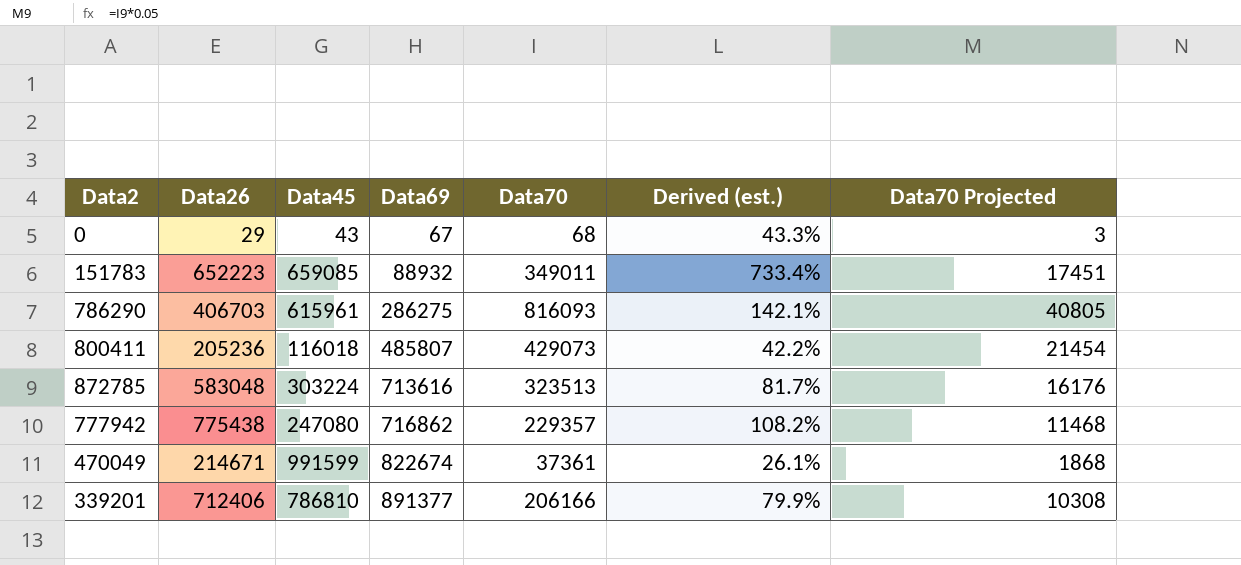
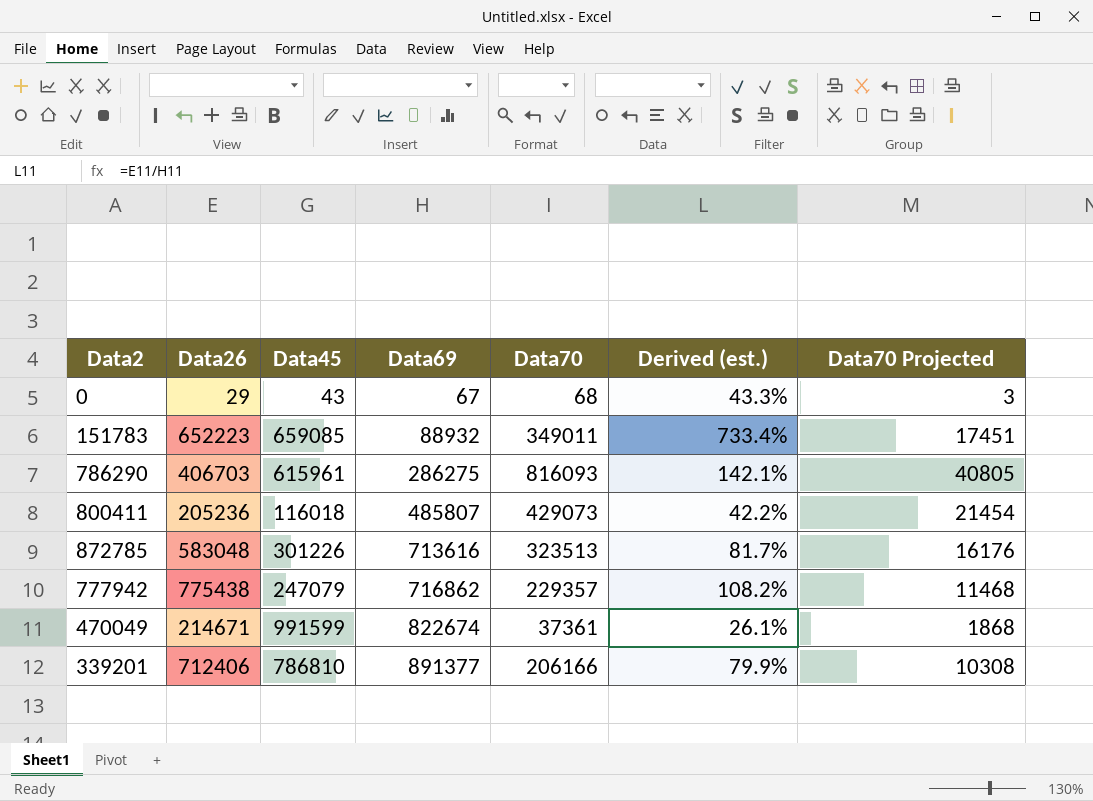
872785 | Data45: 303224 -> 301226
777942 | Data45: 247080 -> 247079

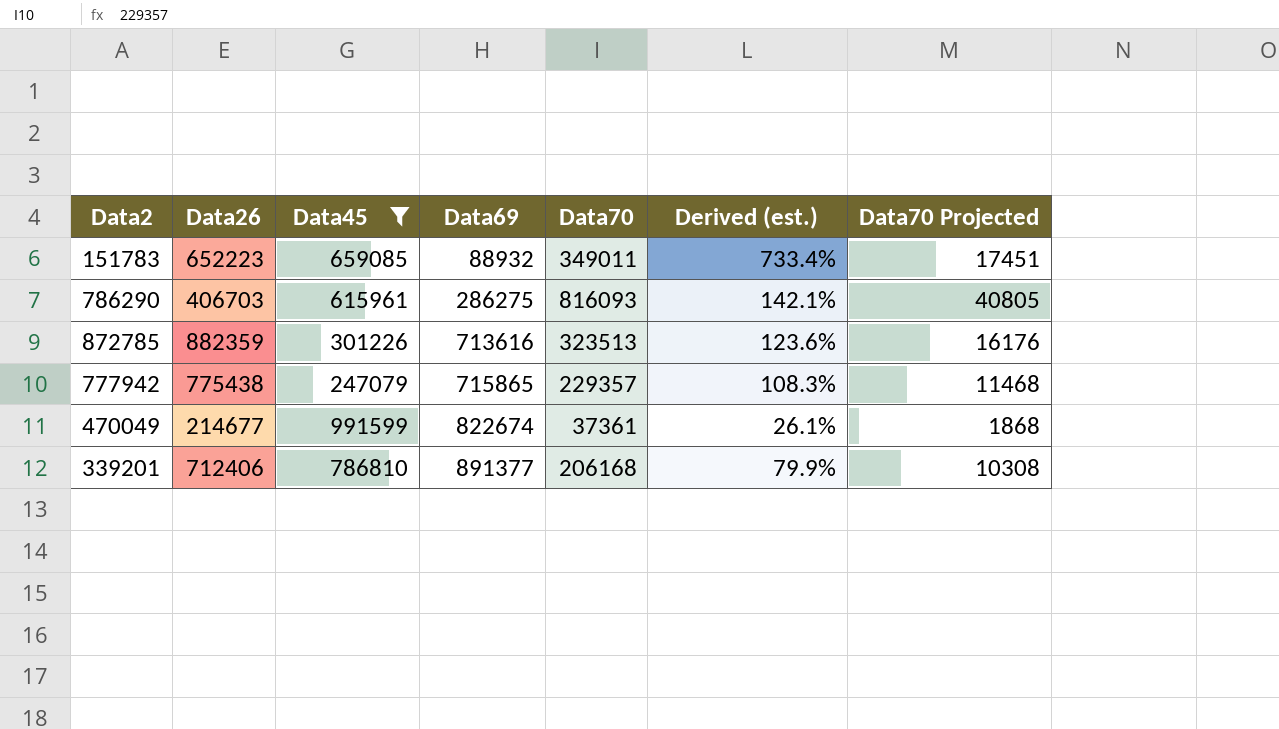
filter: none -> Data45 >= 247079
872785 | Data26: 583048 -> 882359
872785 | Derived (est.): 81.7% -> 123.6%
777942 | Data69: 716862 -> 715865
777942 | Derived (est.): 108.2% -> 108.3%
470049 | Data26: 214671 -> 214677
339201 | Data70: 206166 -> 206168

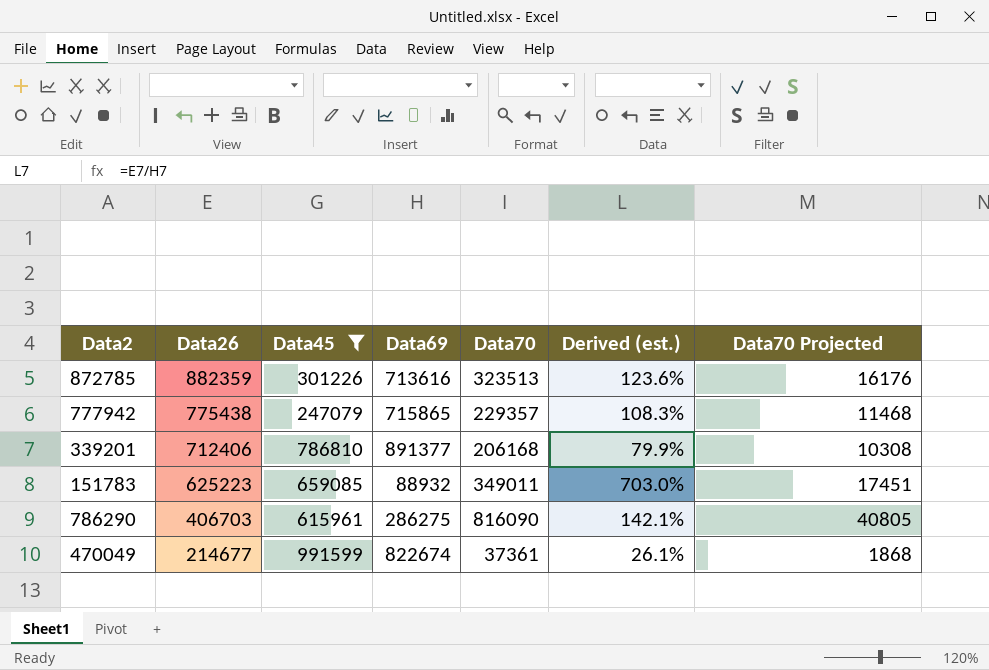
row order: Data69 ascending -> Data26 descending
151783 | Data26: 652223 -> 625223
151783 | Derived (est.): 733.4% -> 703.0%
786290 | Data70: 816093 -> 816090

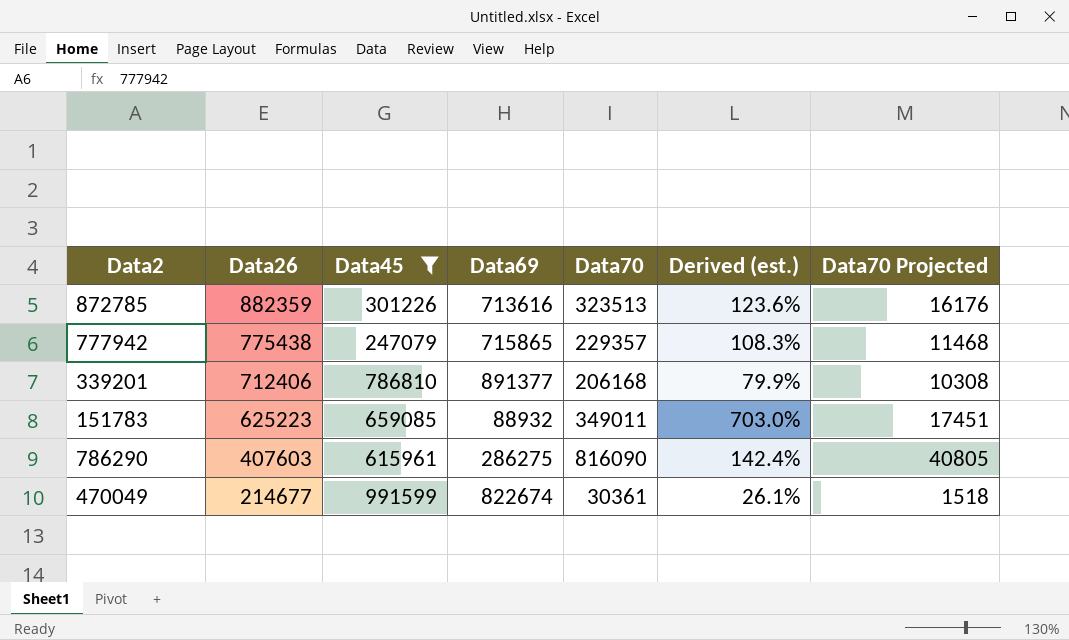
786290 | Data26: 406703 -> 407603
786290 | Derived (est.): 142.1% -> 142.4%
470049 | Data70: 37361 -> 30361
470049 | Data70 Projected: 1868 -> 1518

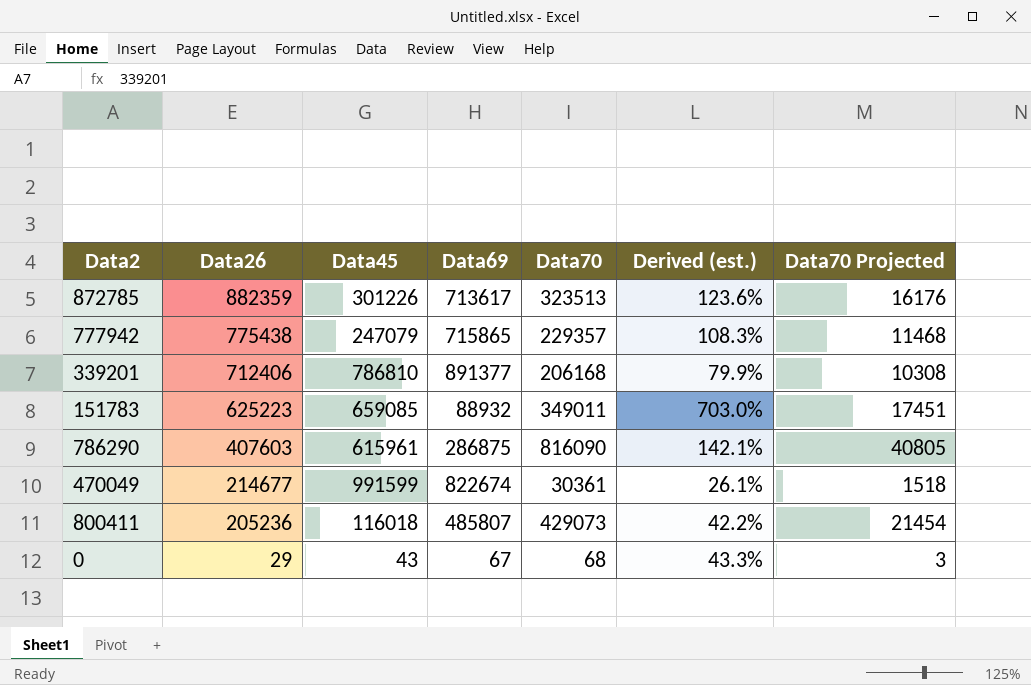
filter: Data45 >= 247079 -> none
872785 | Data69: 713616 -> 713617
786290 | Data69: 286275 -> 286875
786290 | Derived (est.): 142.4% -> 142.1%

